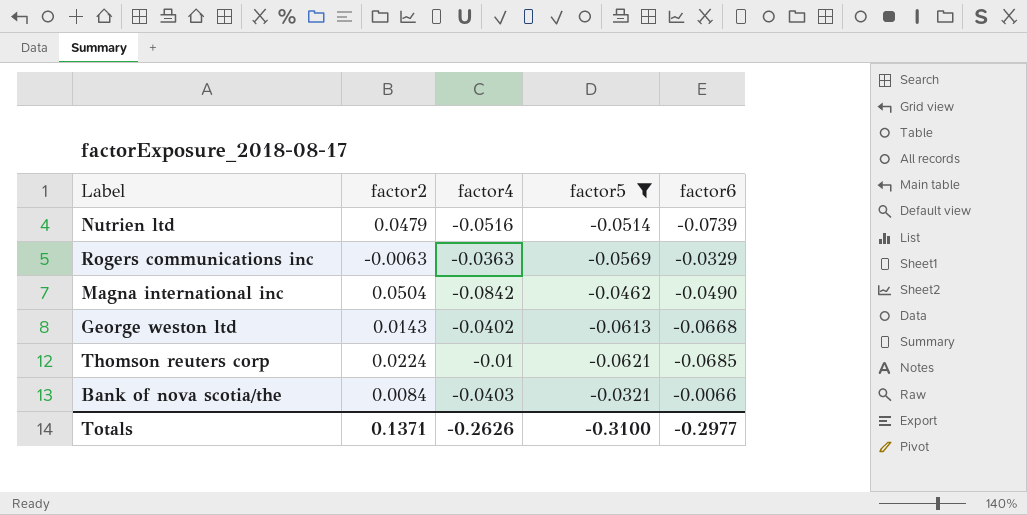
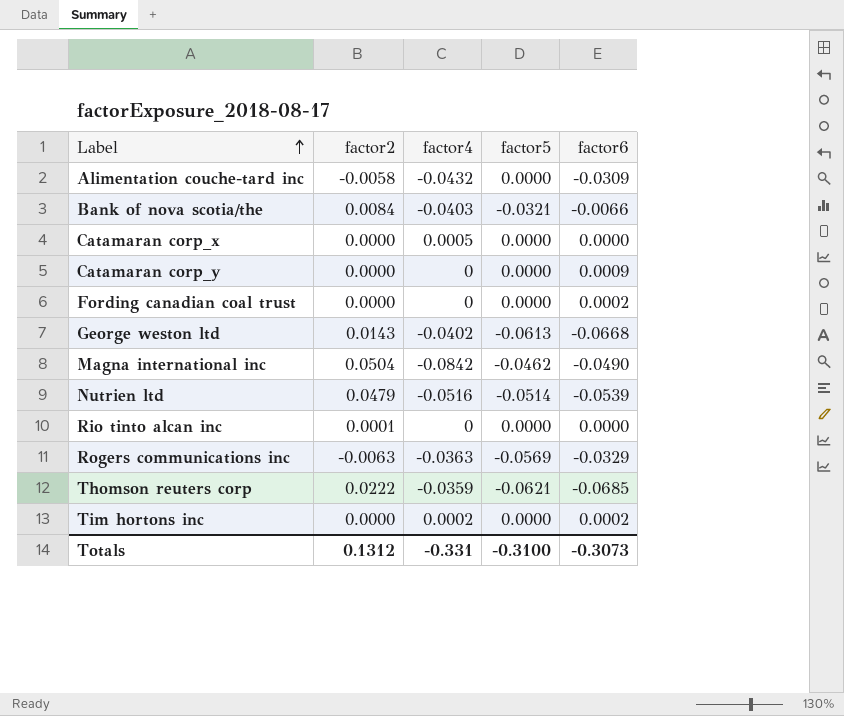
filter: factor5 != 0.0000 -> none
row order: none -> Label ascending
Nutrien ltd | factor6: -0.0739 -> -0.0539
Thomson reuters corp | factor2: 0.0224 -> 0.0222
Thomson reuters corp | factor4: -0.01 -> -0.0359
Totals | factor2: 0.1371 -> 0.1312
Totals | factor4: -0.2626 -> -0.331
Totals | factor6: -0.2977 -> -0.3073

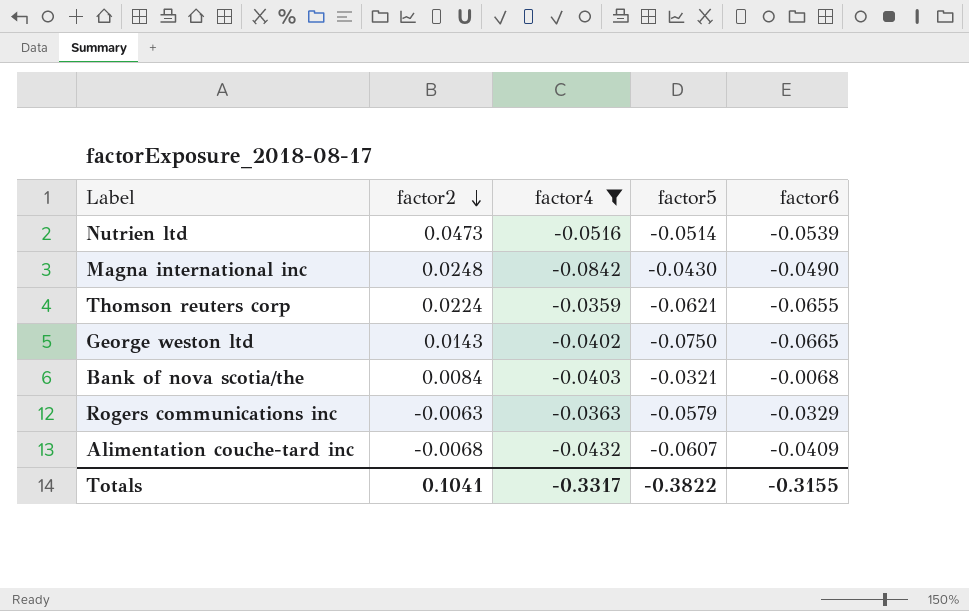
filter: none -> factor4 <= -0.0359
row order: Label ascending -> factor2 descending
Nutrien ltd | factor2: 0.0479 -> 0.0473
Magna international inc | factor2: 0.0504 -> 0.0248
Magna international inc | factor5: -0.0462 -> -0.0430
Thomson reuters corp | factor2: 0.0222 -> 0.0224
Thomson reuters corp | factor6: -0.0685 -> -0.0655
George weston ltd | factor5: -0.0613 -> -0.0750
George weston ltd | factor6: -0.0668 -> -0.0665
Bank of nova scotia/the | factor6: -0.0066 -> -0.0068
Rogers communications inc | factor5: -0.0569 -> -0.0579
Alimentation couche-tard inc | factor2: -0.0058 -> -0.0068
Alimentation couche-tard inc | factor5: 0.0000 -> -0.0607
Alimentation couche-tard inc | factor6: -0.0309 -> -0.0409
Totals | factor2: 0.1312 -> 0.1041
Totals | factor4: -0.331 -> -0.3317
Totals | factor5: -0.3100 -> -0.3822
Totals | factor6: -0.3073 -> -0.3155

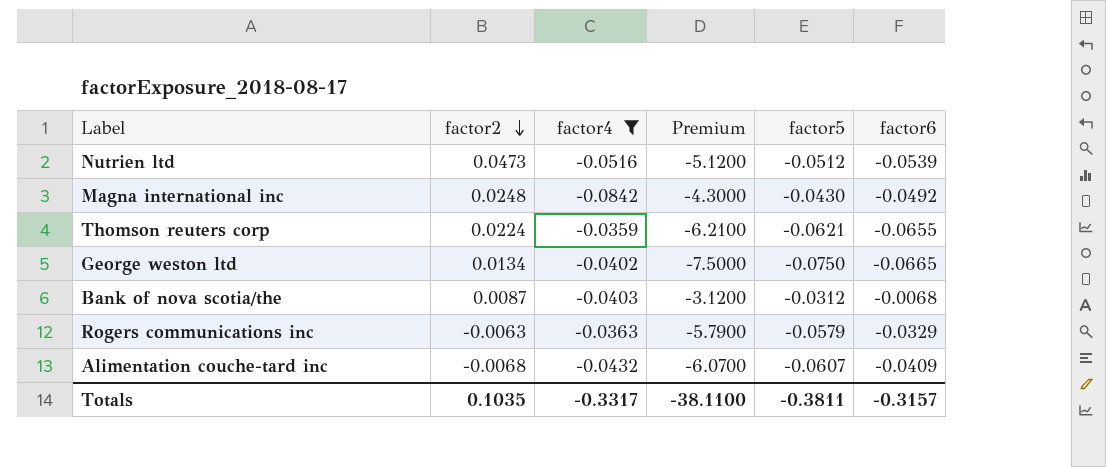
column Premium | formula: none -> [factor5] * 100
Nutrien ltd | factor5: -0.0514 -> -0.0512
Magna international inc | factor6: -0.0490 -> -0.0492
George weston ltd | factor2: 0.0143 -> 0.0134
Bank of nova scotia/the | factor2: 0.0084 -> 0.0087
Bank of nova scotia/the | factor5: -0.0321 -> -0.0312
Totals | factor2: 0.1041 -> 0.1035
Totals | factor5: -0.3822 -> -0.3811
Totals | factor6: -0.3155 -> -0.3157

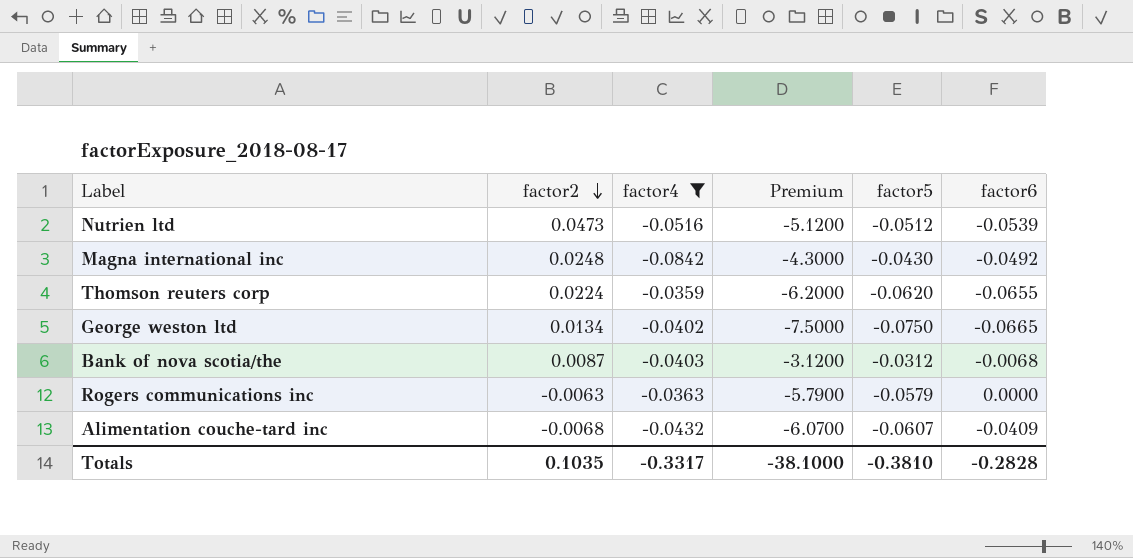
Thomson reuters corp | Premium: -6.2100 -> -6.2000
Thomson reuters corp | factor5: -0.0621 -> -0.0620
Rogers communications inc | factor6: -0.0329 -> 0.0000
Totals | Premium: -38.1100 -> -38.1000
Totals | factor5: -0.3811 -> -0.3810
Totals | factor6: -0.3157 -> -0.2828

